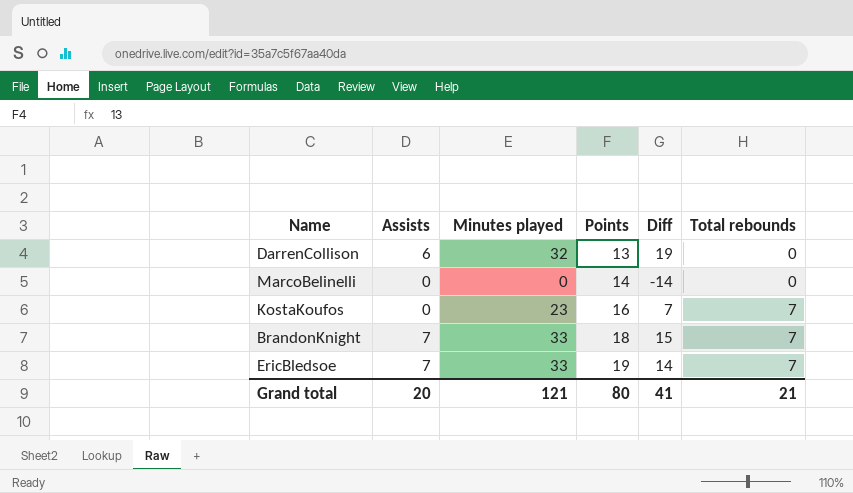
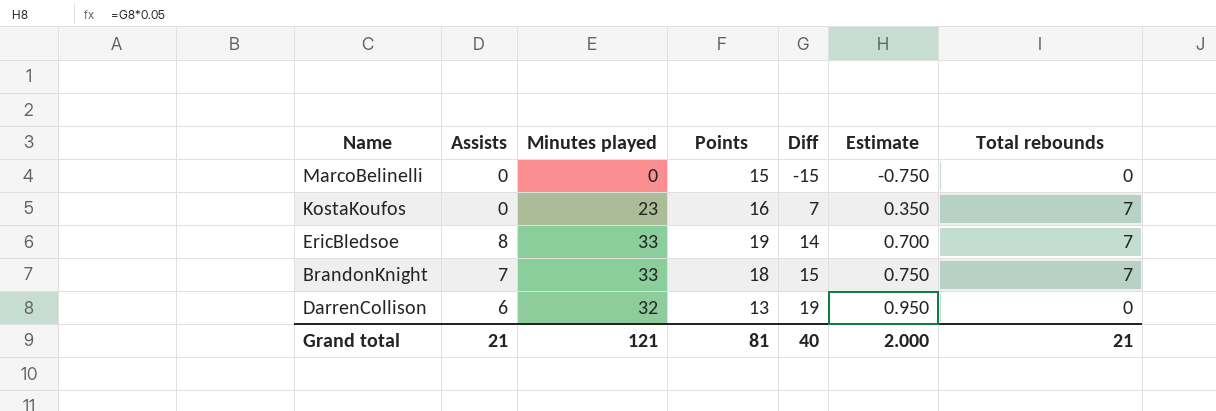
row order: Points ascending -> Diff ascending
column Estimate | formula: none -> [Diff] * 0.05
MarcoBelinelli | Points: 14 -> 15
MarcoBelinelli | Diff: -14 -> -15
EricBledsoe | Assists: 7 -> 8
Grand total | Assists: 20 -> 21
Grand total | Points: 80 -> 81
Grand total | Diff: 41 -> 40

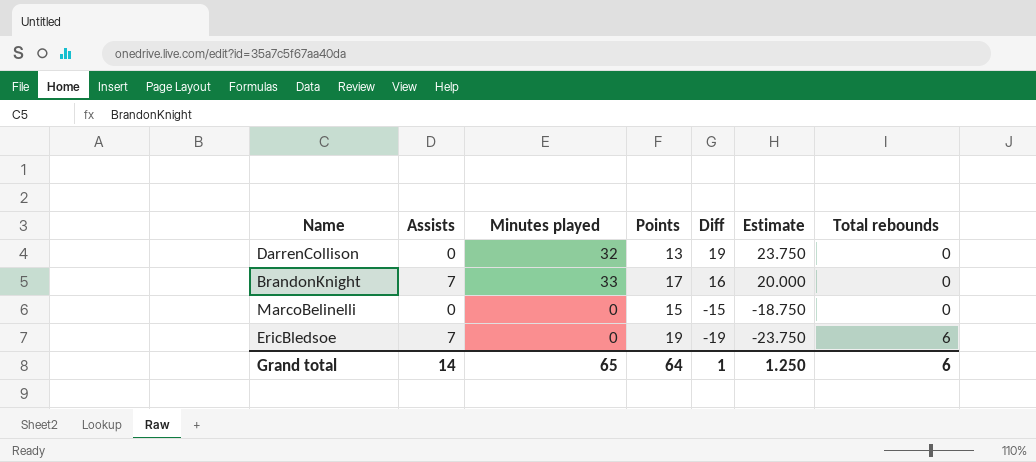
row order: Diff ascending -> Diff descending
column Estimate | formula: [Diff] * 0.05 -> [Diff] * 1.25
row KostaKoufos: 0 | 23 | 16 | 7 | 0.350 | 7 -> none
DarrenCollison | Assists: 6 -> 0
BrandonKnight | Points: 18 -> 17
BrandonKnight | Diff: 15 -> 16
BrandonKnight | Total rebounds: 7 -> 0
EricBledsoe | Assists: 8 -> 7
EricBledsoe | Minutes played: 33 -> 0
EricBledsoe | Diff: 14 -> -19
EricBledsoe | Total rebounds: 7 -> 6
Grand total | Assists: 21 -> 14
Grand total | Minutes played: 121 -> 65
Grand total | Points: 81 -> 64
Grand total | Diff: 40 -> 1
Grand total | Estimate: 2.000 -> 1.250
Grand total | Total rebounds: 21 -> 6

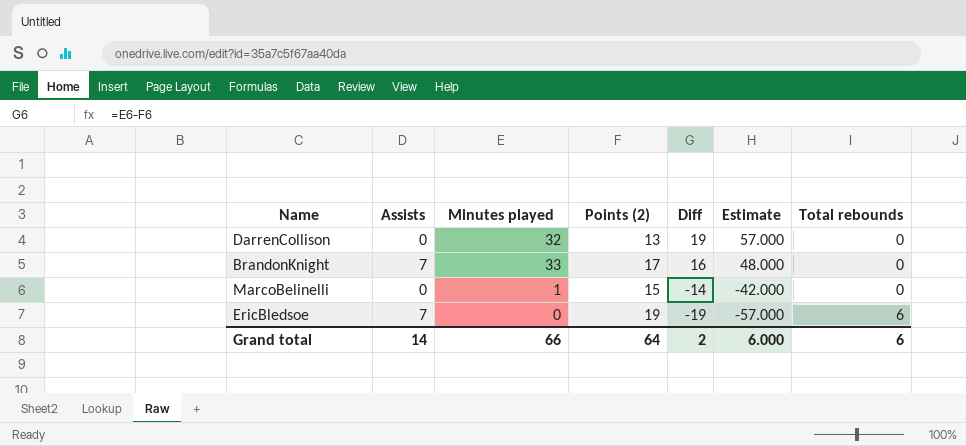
column name: Points -> Points (2)
column Estimate | formula: [Diff] * 1.25 -> [Diff] * 3
MarcoBelinelli | Minutes played: 0 -> 1
MarcoBelinelli | Diff: -15 -> -14
Grand total | Minutes played: 65 -> 66
Grand total | Diff: 1 -> 2
Grand total | Estimate: 1.250 -> 6.000

